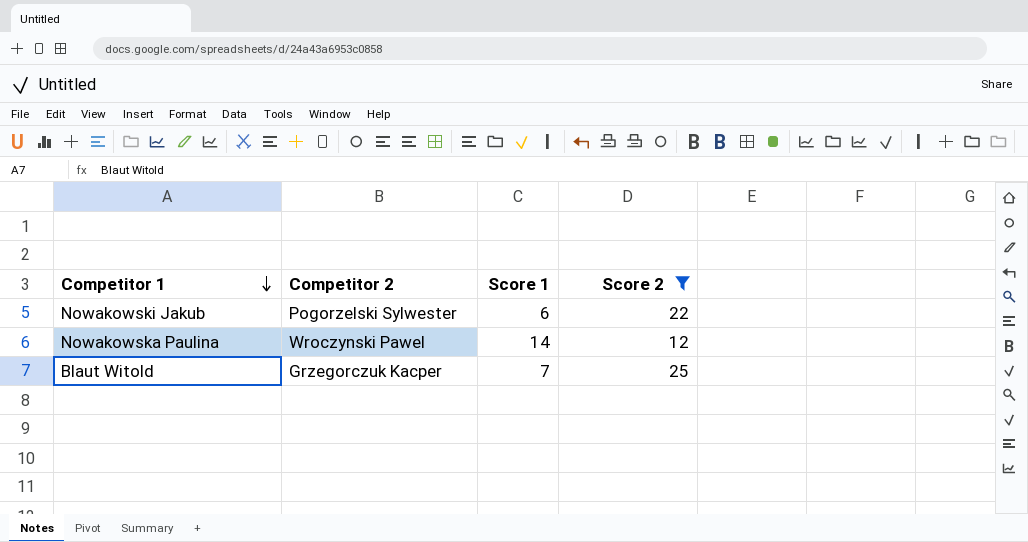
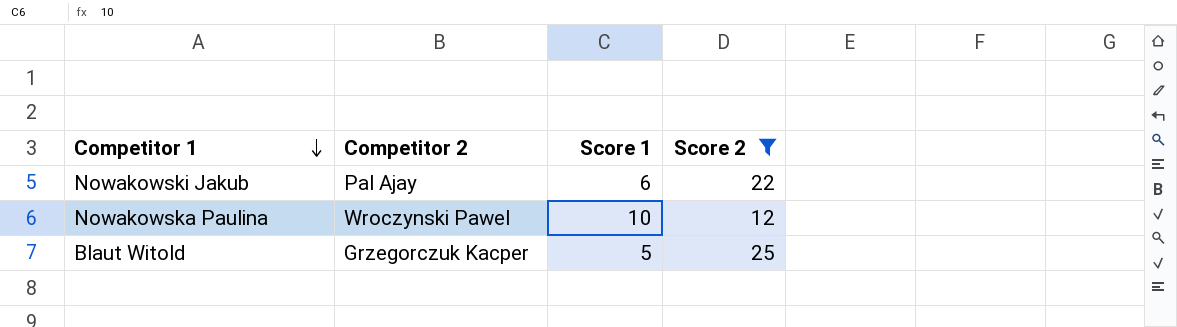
Nowakowski Jakub | Competitor 2: Pogorzelski Sylwester -> Pal Ajay
Nowakowska Paulina | Score 1: 14 -> 10
Blaut Witold | Score 1: 7 -> 5

